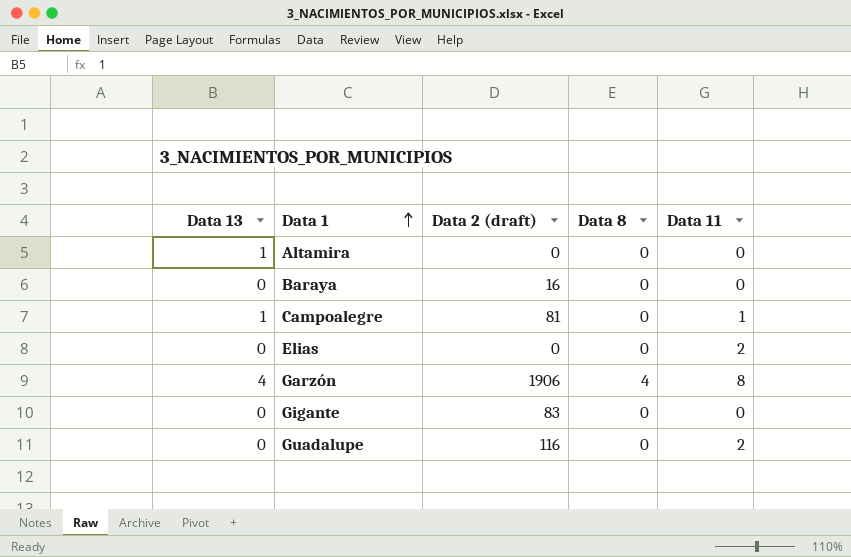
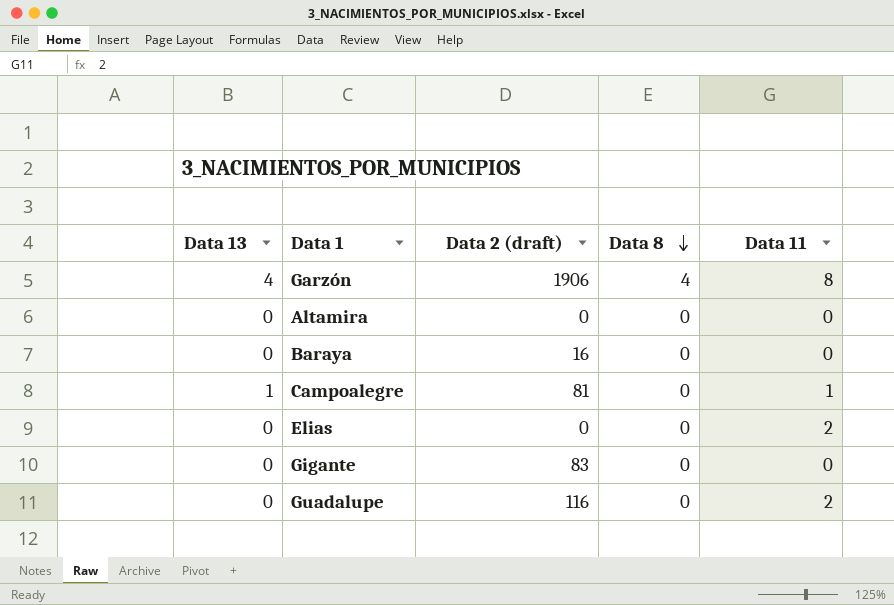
row order: Data 1 ascending -> Data 8 descending
Altamira | Data 13: 1 -> 0

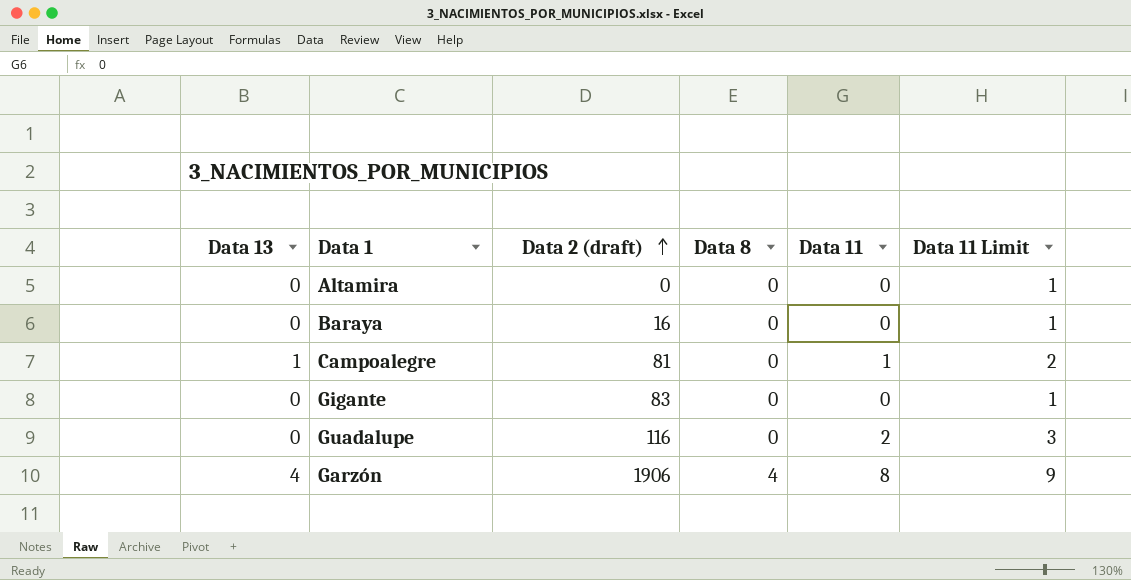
row order: Data 8 descending -> Data 2 (draft) ascending
column Data 11 Limit | formula: none -> [Data 11] + 1
row Elias: 0 | 0 | 0 | 2 -> none

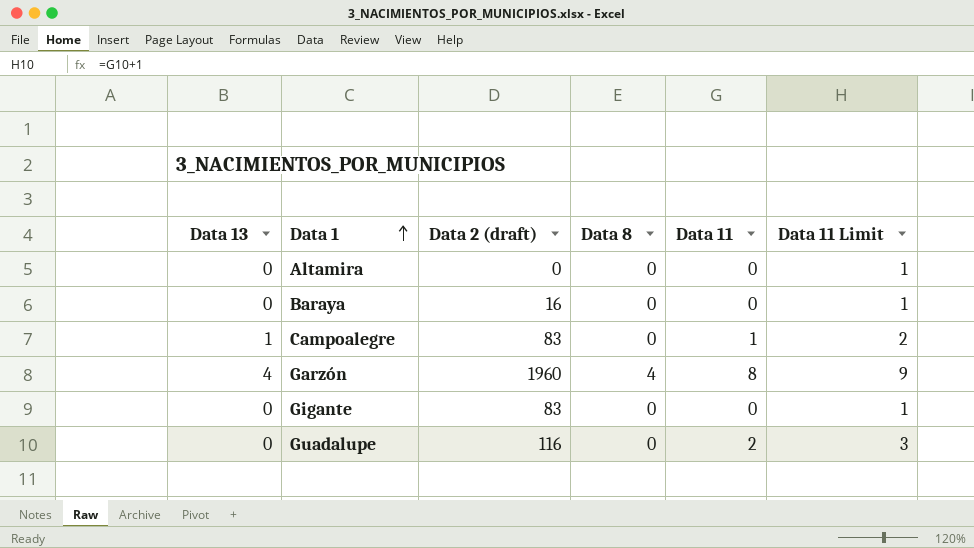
row order: Data 2 (draft) ascending -> Data 1 ascending
Campoalegre | Data 2 (draft): 81 -> 83
Garzón | Data 2 (draft): 1906 -> 1960

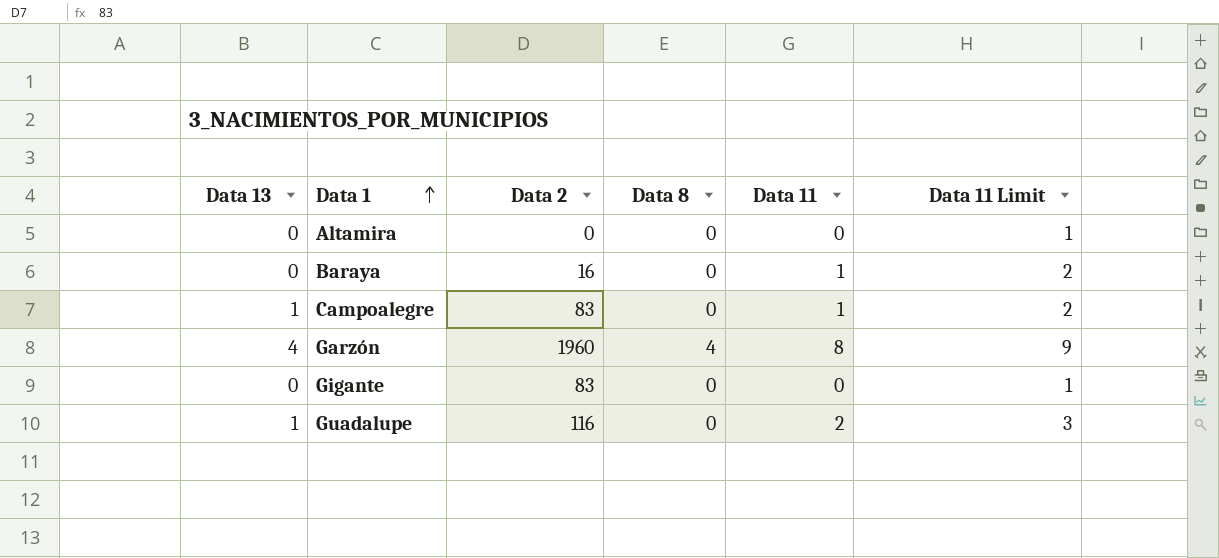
column name: Data 2 (draft) -> Data 2
Baraya | Data 11: 0 -> 1
Baraya | Data 11 Limit: 1 -> 2
Guadalupe | Data 13: 0 -> 1

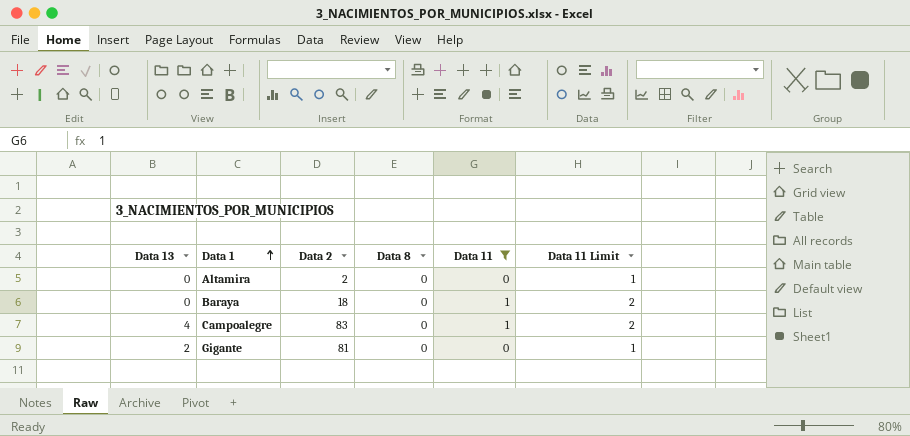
filter: none -> Data 11 <= 1
Altamira | Data 2: 0 -> 2
Baraya | Data 2: 16 -> 18
Campoalegre | Data 13: 1 -> 4
Gigante | Data 13: 0 -> 2
Gigante | Data 2: 83 -> 81

